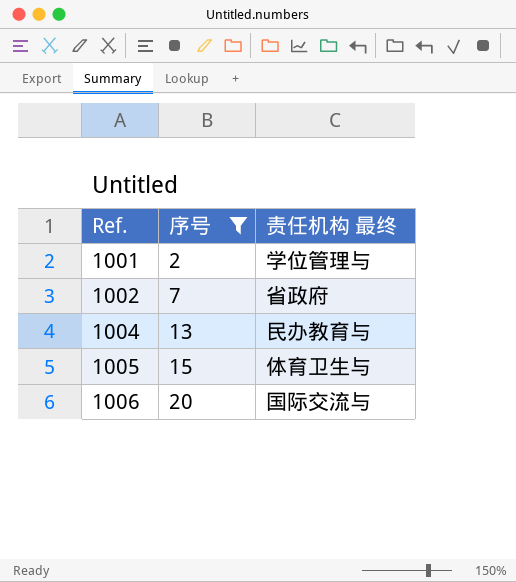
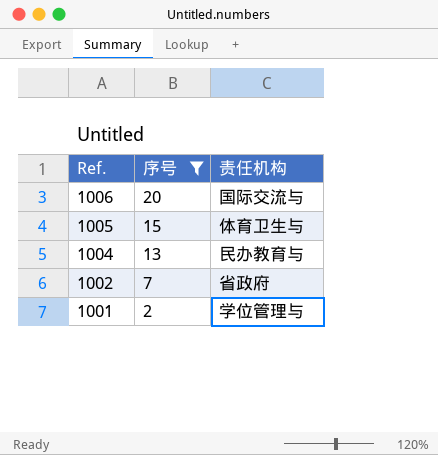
row order: Ref. ascending -> Ref. descending
column name: 责任机构 最终 -> 责任机构

